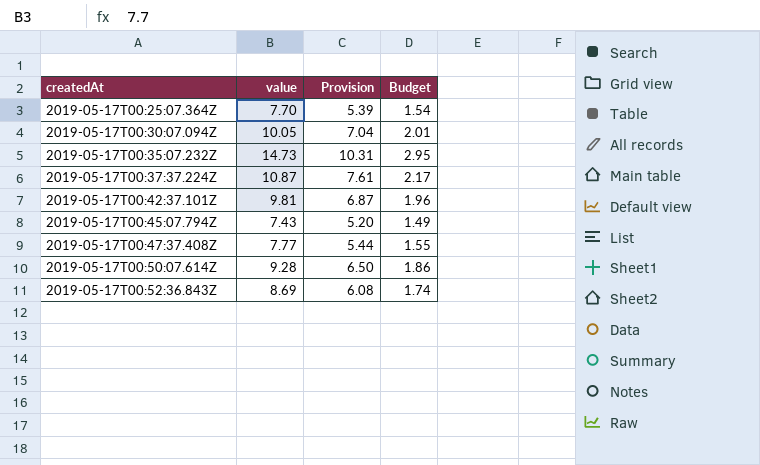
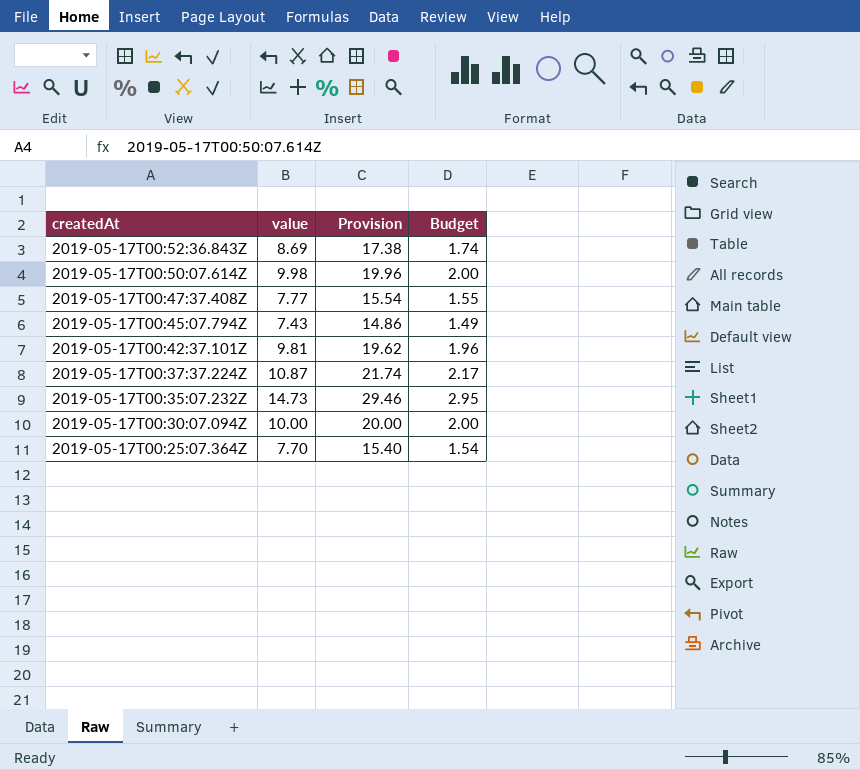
row order: createdAt ascending -> createdAt descending
column Provision | formula: [value] * 0.7 -> [value] * 2
2019-05-17T00:50:07.614Z | value: 9.28 -> 9.98
2019-05-17T00:50:07.614Z | Budget: 1.86 -> 2.00
2019-05-17T00:30:07.094Z | value: 10.05 -> 10.00
2019-05-17T00:30:07.094Z | Budget: 2.01 -> 2.00

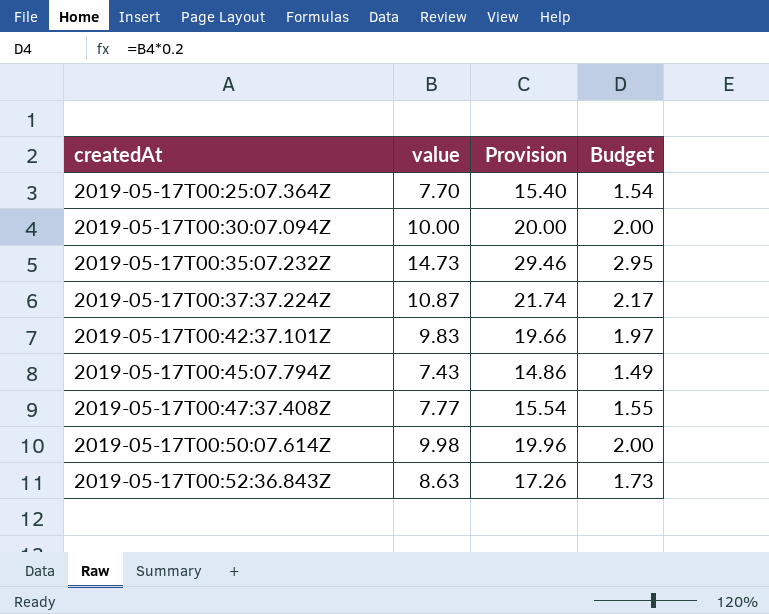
row order: createdAt descending -> createdAt ascending
2019-05-17T00:42:37.101Z | value: 9.81 -> 9.83
2019-05-17T00:42:37.101Z | Provision: 19.62 -> 19.66
2019-05-17T00:42:37.101Z | Budget: 1.96 -> 1.97
2019-05-17T00:52:36.843Z | value: 8.69 -> 8.63
2019-05-17T00:52:36.843Z | Provision: 17.38 -> 17.26
2019-05-17T00:52:36.843Z | Budget: 1.74 -> 1.73

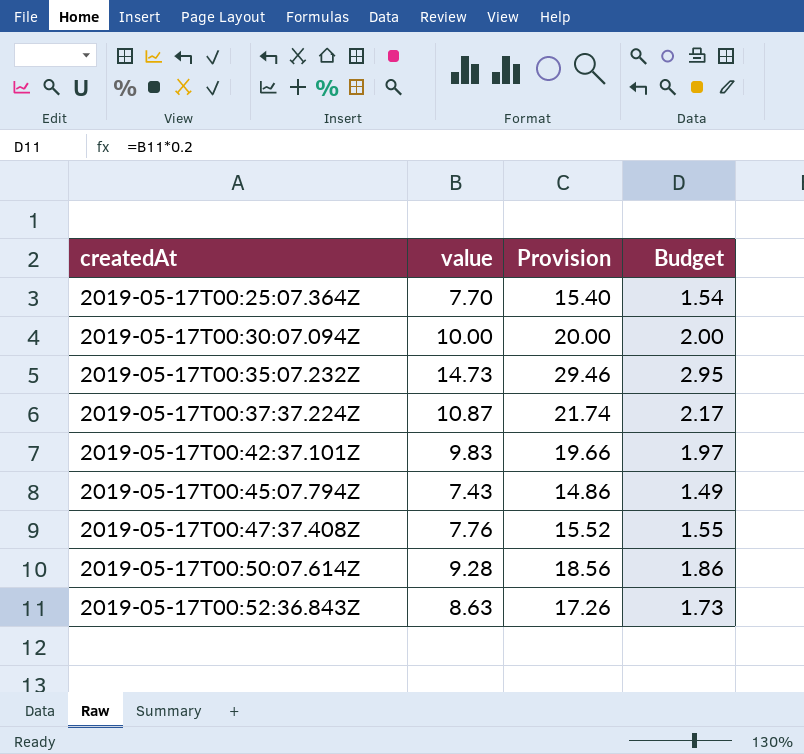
2019-05-17T00:47:37.408Z | value: 7.77 -> 7.76
2019-05-17T00:47:37.408Z | Provision: 15.54 -> 15.52
2019-05-17T00:50:07.614Z | value: 9.98 -> 9.28
2019-05-17T00:50:07.614Z | Provision: 19.96 -> 18.56
2019-05-17T00:50:07.614Z | Budget: 2.00 -> 1.86

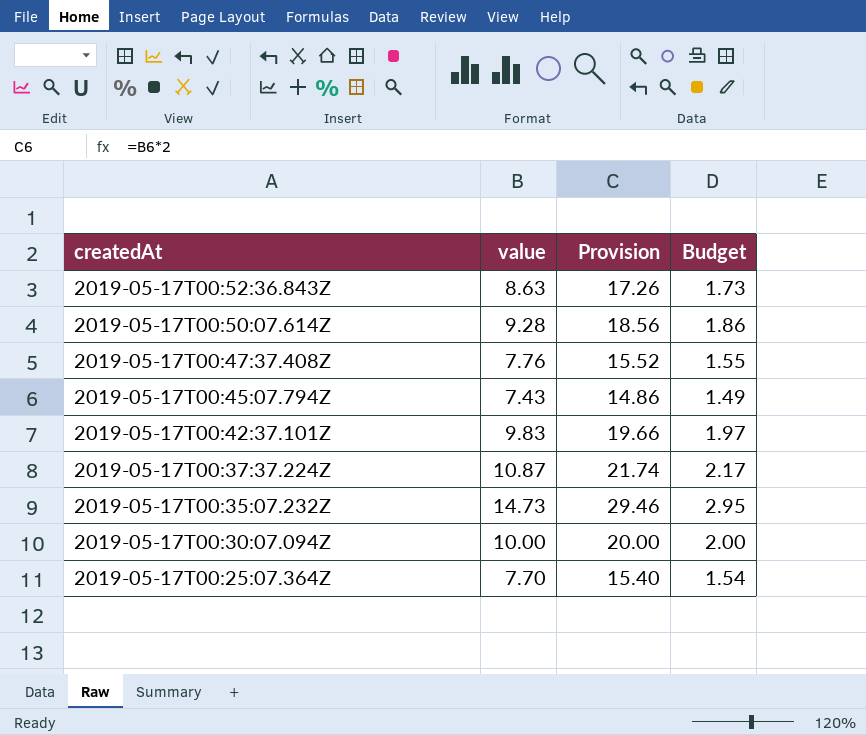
row order: createdAt ascending -> createdAt descending

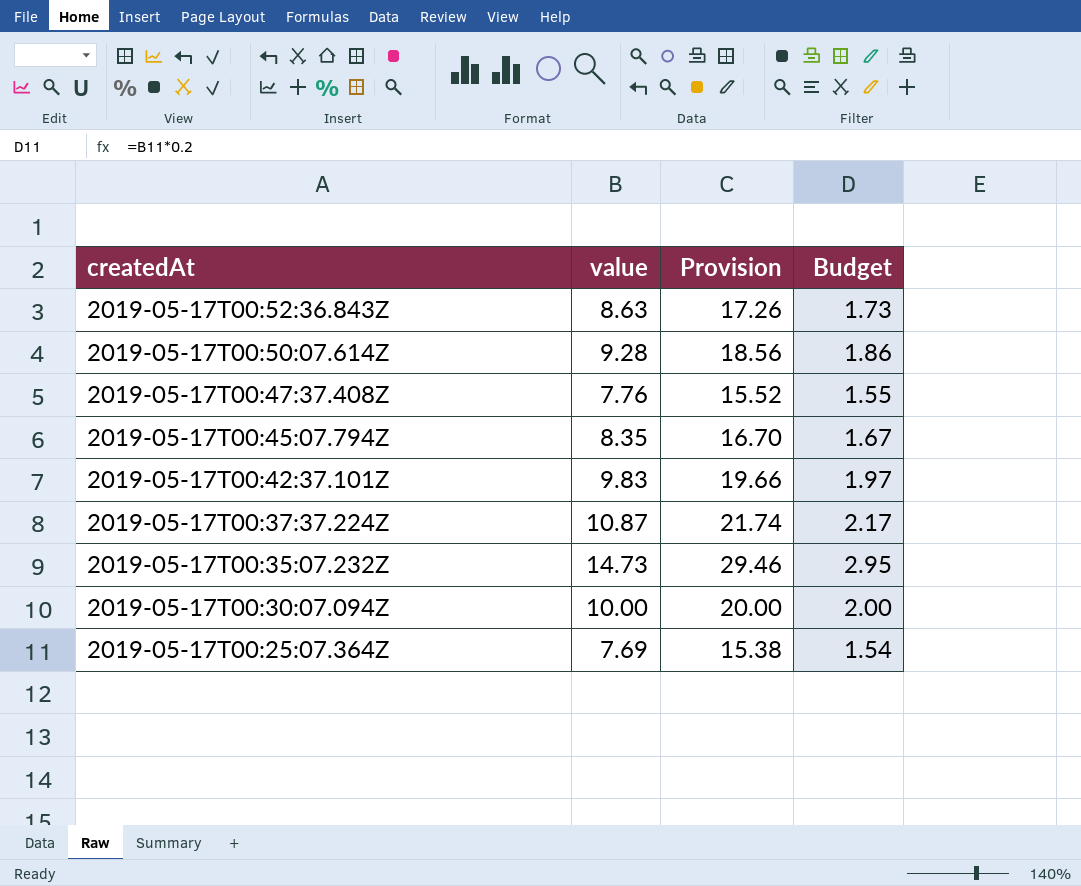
2019-05-17T00:45:07.794Z | value: 7.43 -> 8.35
2019-05-17T00:45:07.794Z | Provision: 14.86 -> 16.70
2019-05-17T00:45:07.794Z | Budget: 1.49 -> 1.67
2019-05-17T00:25:07.364Z | value: 7.70 -> 7.69
2019-05-17T00:25:07.364Z | Provision: 15.40 -> 15.38

